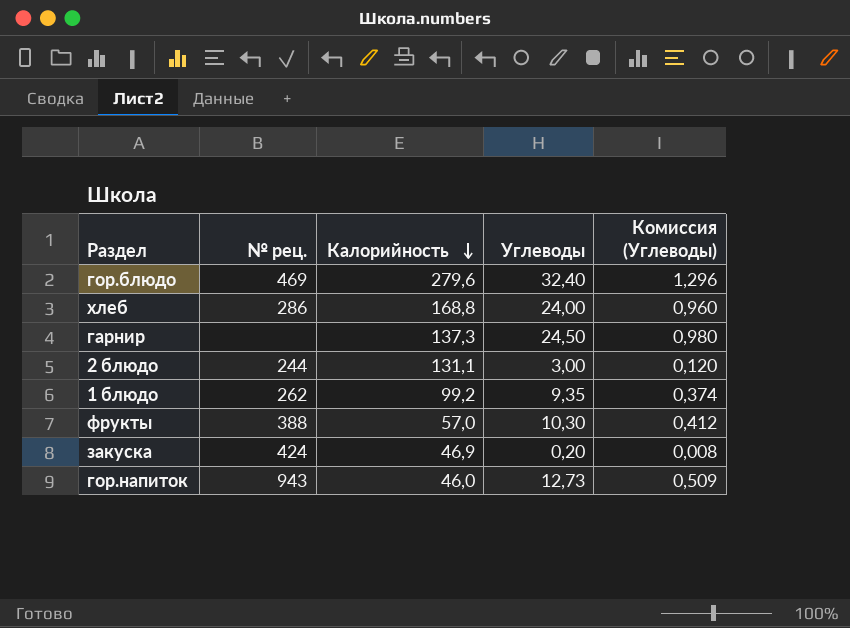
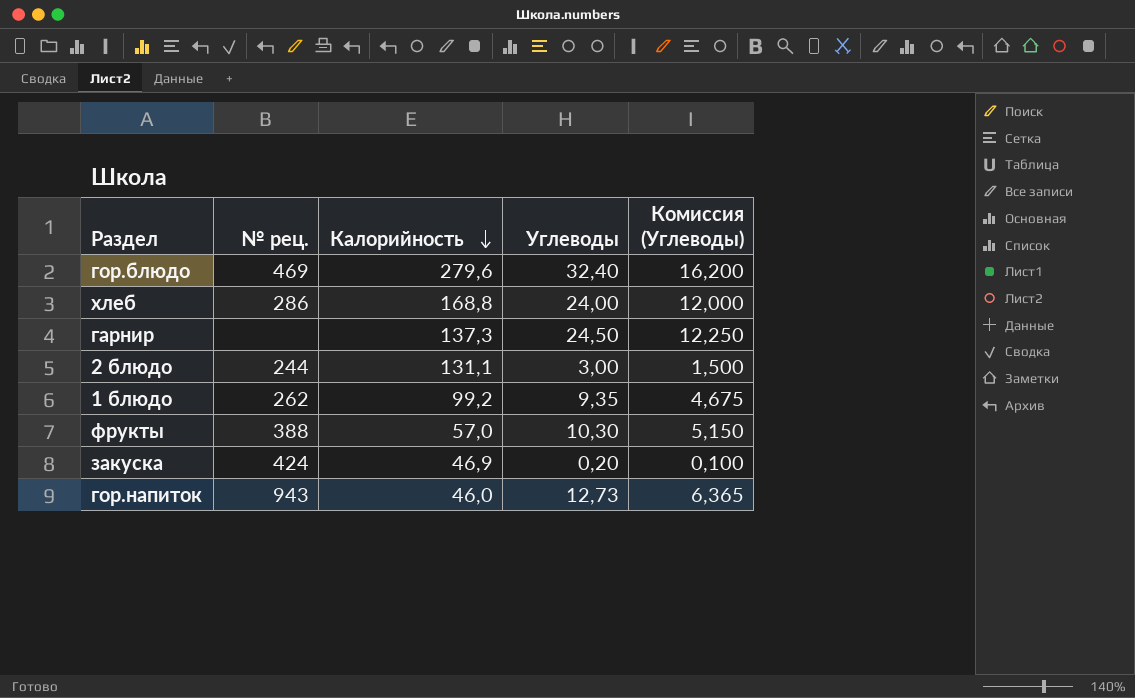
column Комиссия (Углеводы) | formula: [Углеводы] * 0,04 -> [Углеводы] * 0,5

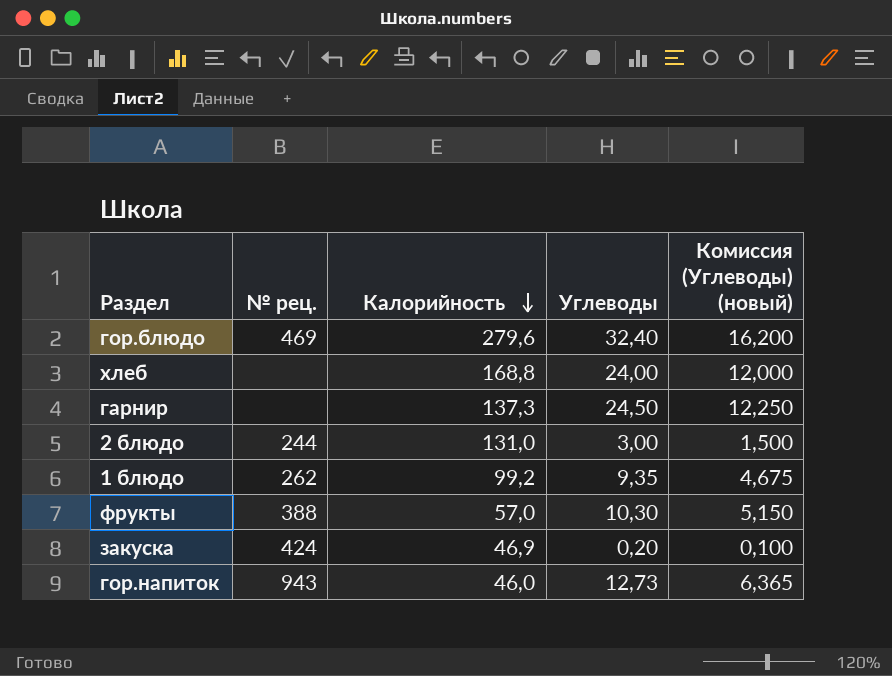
column name: Комиссия (Углеводы) -> Комиссия (Углеводы) (новый)
хлеб | № рец.: 286 -> none
2 блюдо | Калорийность: 131,1 -> 131,0

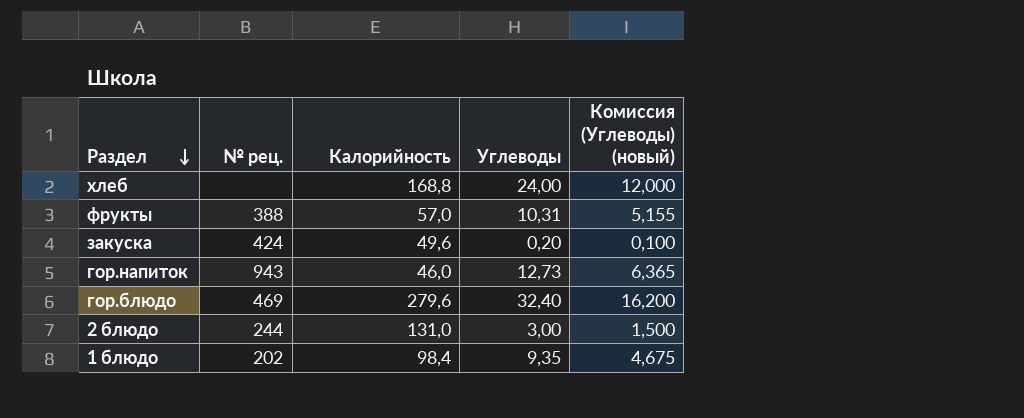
row order: Калорийность descending -> Раздел descending
row гарнир: none | 137,3 | 24,50 | 12,250 -> none
фрукты | Углеводы: 10,30 -> 10,31
фрукты | Комиссия (Углеводы) (новый): 5,150 -> 5,155
закуска | Калорийность: 46,9 -> 49,6
1 блюдо | № рец.: 262 -> 202
1 блюдо | Калорийность: 99,2 -> 98,4

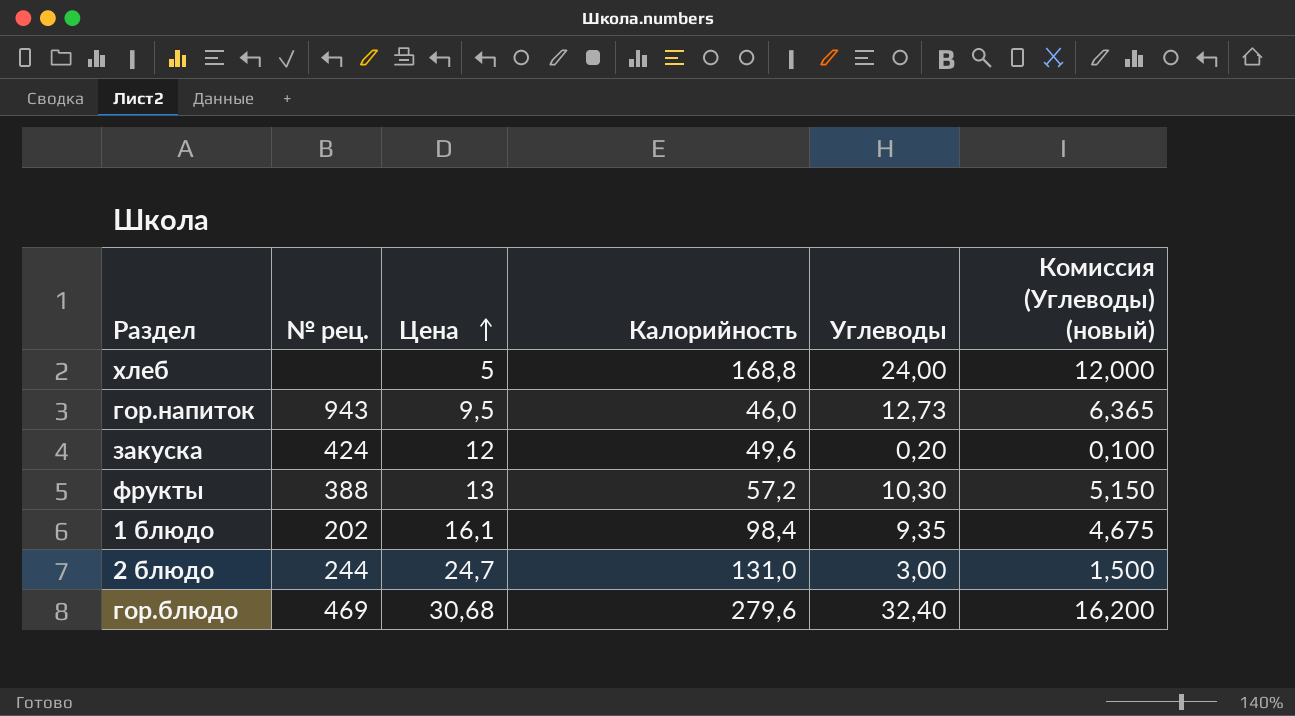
row order: Раздел descending -> Цена ascending
column Цена | position: none -> 3
фрукты | Калорийность: 57,0 -> 57,2
фрукты | Углеводы: 10,31 -> 10,30
фрукты | Комиссия (Углеводы) (новый): 5,155 -> 5,150

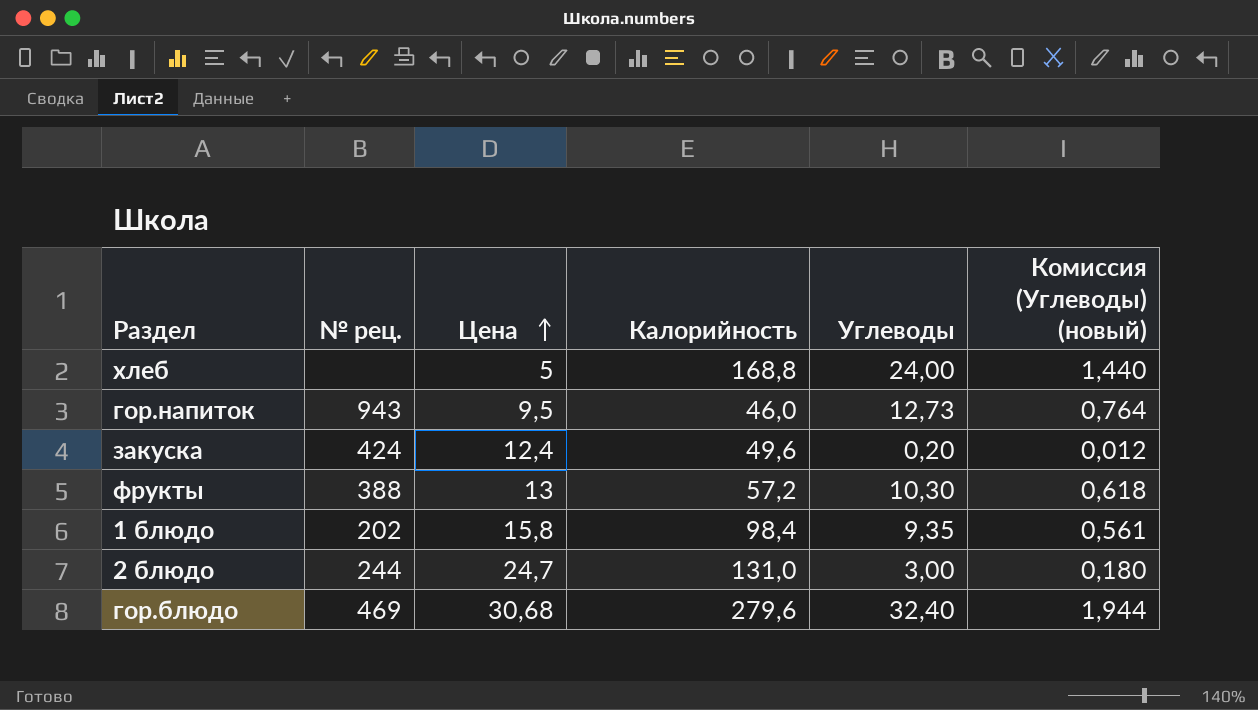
column Комиссия (Углеводы) (новый) | formula: [Углеводы] * 0,5 -> [Углеводы] * 0,06
закуска | Цена: 12 -> 12,4
1 блюдо | Цена: 16,1 -> 15,8

